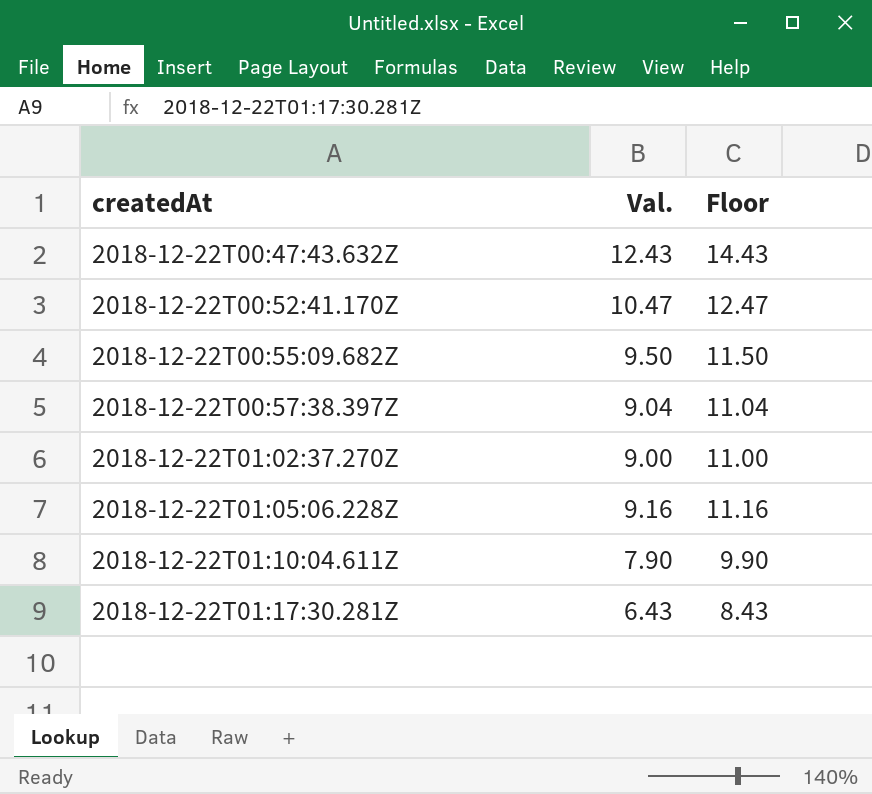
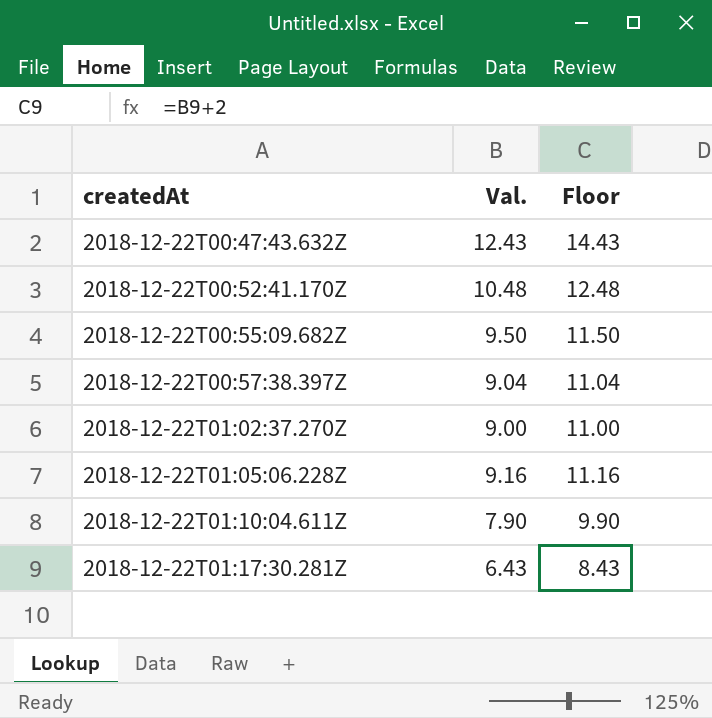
2018-12-22T00:52:41.170Z | Val.: 10.47 -> 10.48
2018-12-22T00:52:41.170Z | Floor: 12.47 -> 12.48

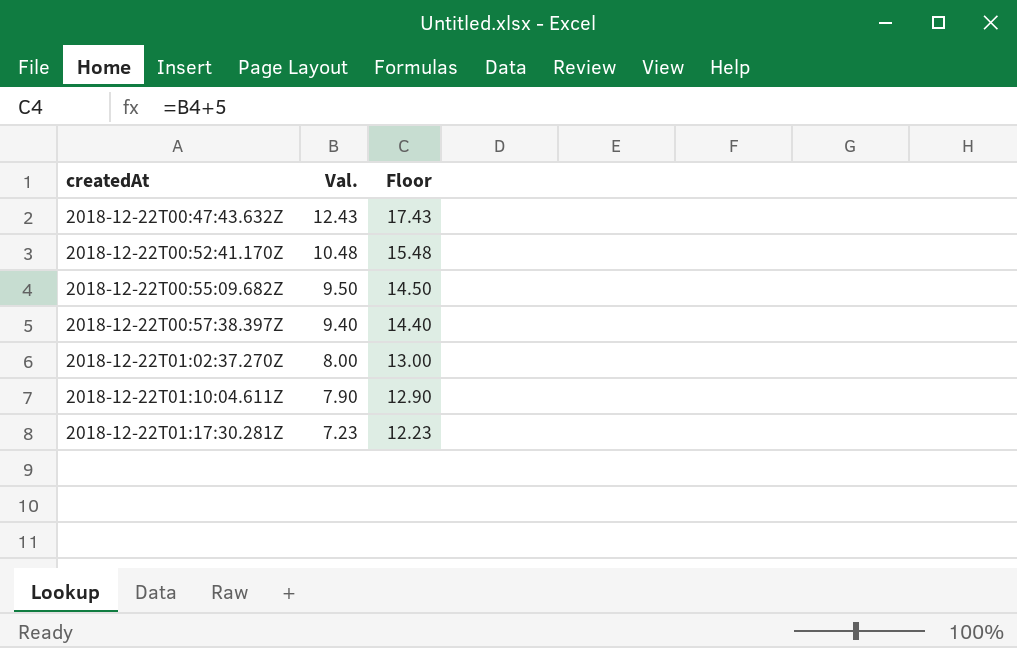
column Floor | formula: [Val.] + 2 -> [Val.] + 5
row 2018-12-22T01:05:06.228Z: 9.16 | 11.16 -> none
2018-12-22T00:57:38.397Z | Val.: 9.04 -> 9.40
2018-12-22T01:02:37.270Z | Val.: 9.00 -> 8.00
2018-12-22T01:17:30.281Z | Val.: 6.43 -> 7.23

